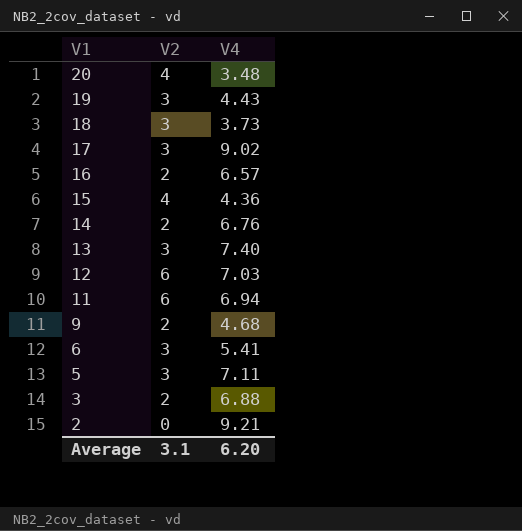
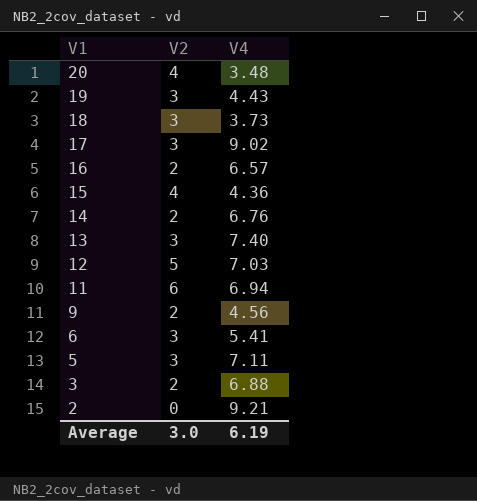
12 | V2: 6 -> 5
9 | V4: 4.68 -> 4.56
Average | V2: 3.1 -> 3.0
Average | V4: 6.20 -> 6.19

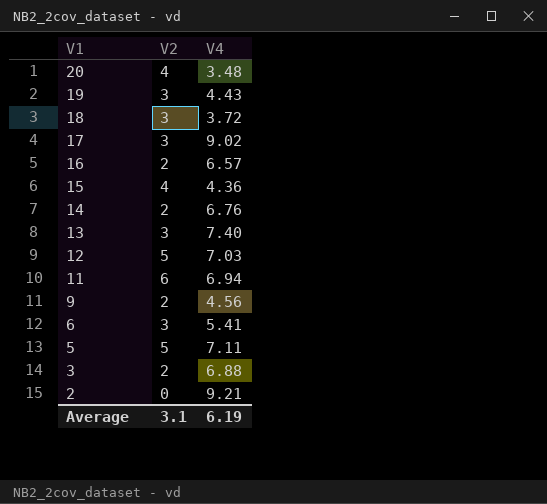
18 | V4: 3.73 -> 3.72
5 | V2: 3 -> 5
Average | V2: 3.0 -> 3.1

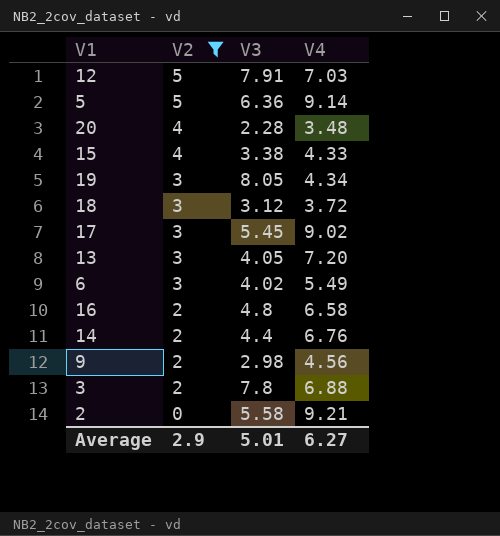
filter: none -> V2 != 6
row order: V1 descending -> V2 descending
column V3 | position: none -> 3
5 | V4: 7.11 -> 9.14
15 | V4: 4.36 -> 4.33
19 | V4: 4.43 -> 4.34
13 | V4: 7.40 -> 7.20
6 | V4: 5.41 -> 5.49
16 | V4: 6.57 -> 6.58
Average | V2: 3.1 -> 2.9
Average | V4: 6.19 -> 6.27

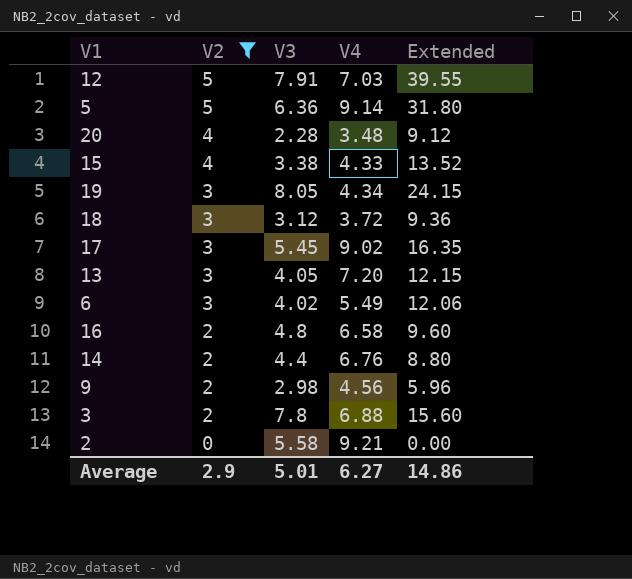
column Extended | formula: none -> [V2] * [V3]

